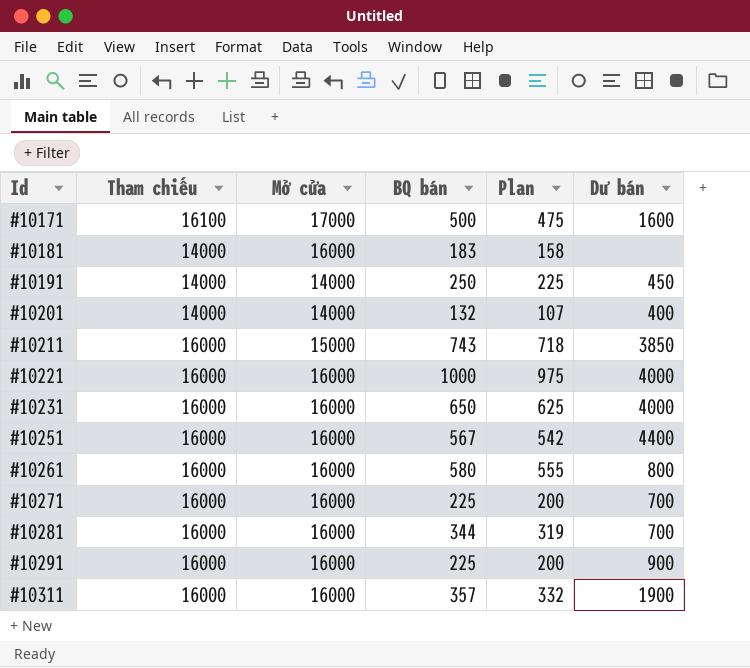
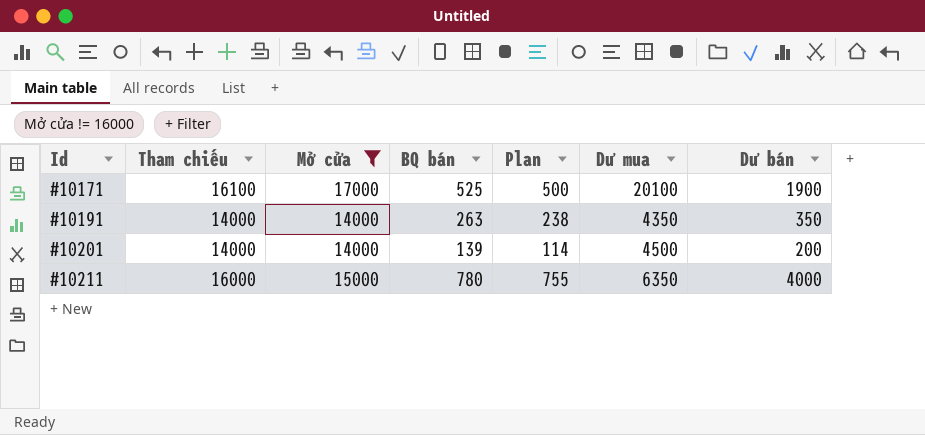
filter: none -> Mở cửa != 16000
column Dư mua | position: none -> 6
#10171 | BQ bán: 500 -> 525
#10171 | Plan: 475 -> 500
#10171 | Dư bán: 1600 -> 1900
#10191 | BQ bán: 250 -> 263
#10191 | Plan: 225 -> 238
#10191 | Dư bán: 450 -> 350
#10201 | BQ bán: 132 -> 139
#10201 | Plan: 107 -> 114
#10201 | Dư bán: 400 -> 200
#10211 | BQ bán: 743 -> 780
#10211 | Plan: 718 -> 755
#10211 | Dư bán: 3850 -> 4000

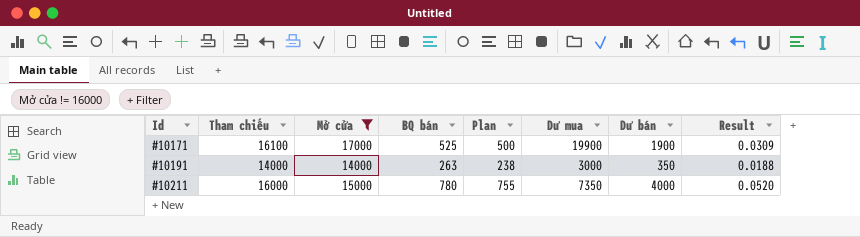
column Result | formula: none -> [BQ bán] / [Mở cửa]
row #10201: 14000 | 14000 | 139 | 114 | 4500 | 200 -> none
#10171 | Dư mua: 20100 -> 19900
#10191 | Dư mua: 4350 -> 3000
#10211 | Dư mua: 6350 -> 7350

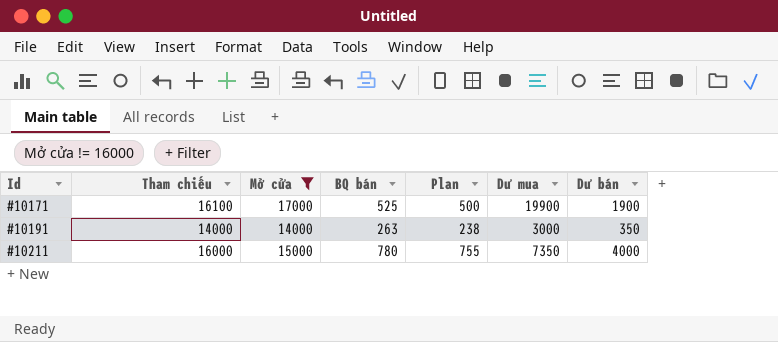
column Result | formula: [BQ bán] / [Mở cửa] -> none

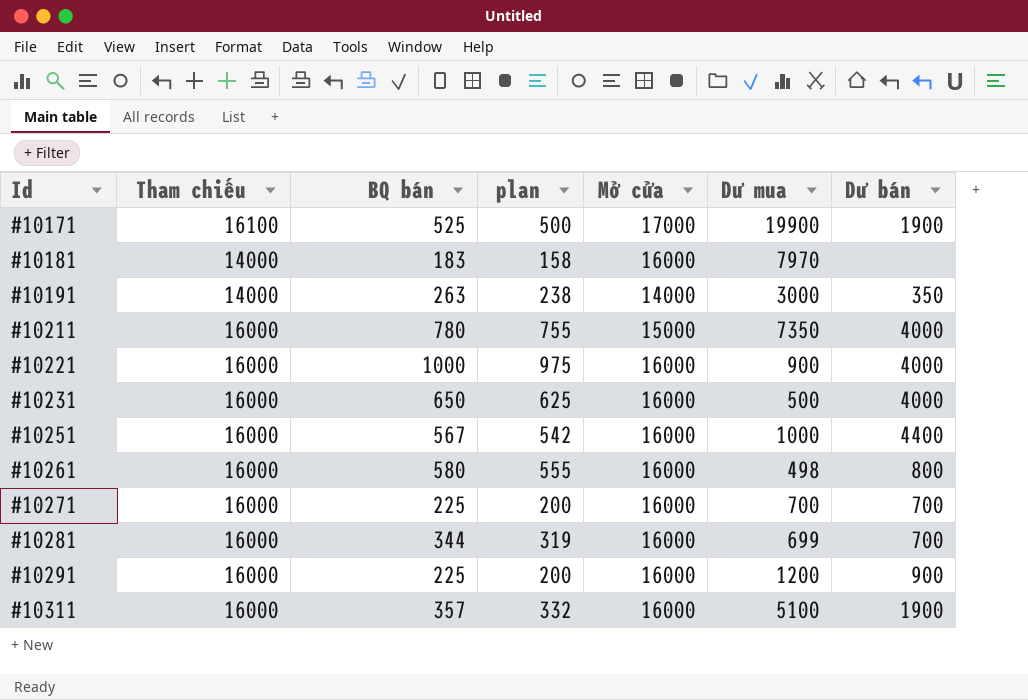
filter: Mở cửa != 16000 -> none
column name: Plan -> plan
column Mở cửa | position: 3 -> 5

